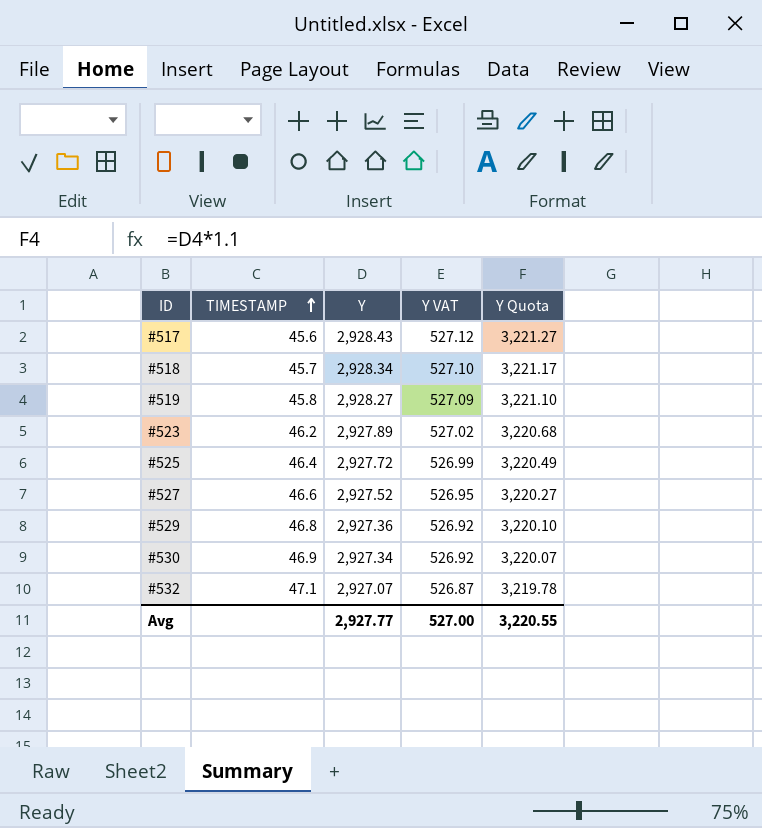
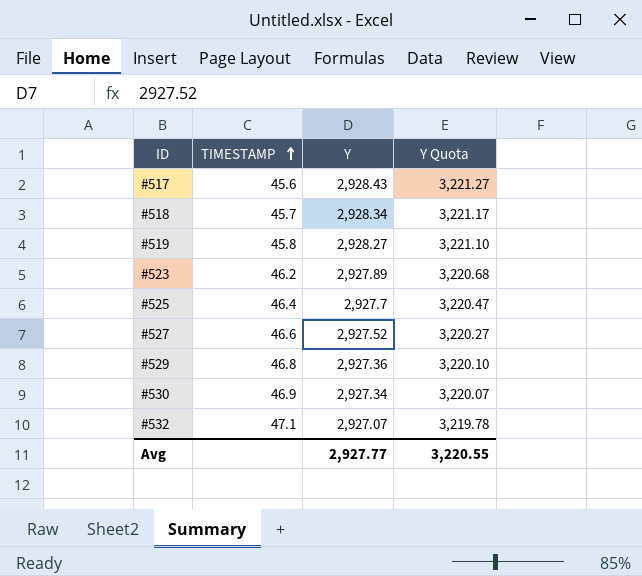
column Y VAT | formula: [Y] * 0.18 -> none
#525 | Y: 2,927.72 -> 2,927.7
#525 | Y Quota: 3,220.49 -> 3,220.47

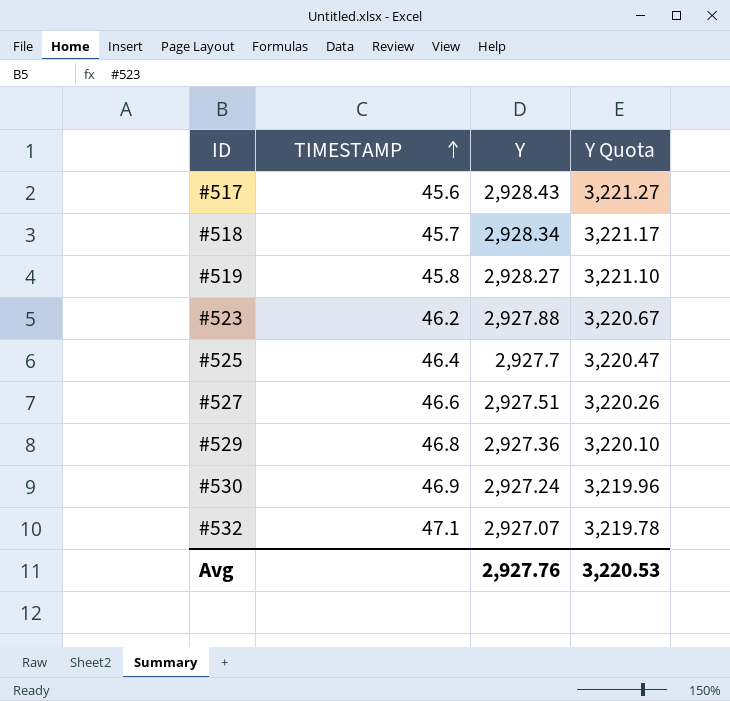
#523 | Y: 2,927.89 -> 2,927.88
#523 | Y Quota: 3,220.68 -> 3,220.67
#527 | Y: 2,927.52 -> 2,927.51
#527 | Y Quota: 3,220.27 -> 3,220.26
#530 | Y: 2,927.34 -> 2,927.24
#530 | Y Quota: 3,220.07 -> 3,219.96
Avg | Y: 2,927.77 -> 2,927.76
Avg | Y Quota: 3,220.55 -> 3,220.53

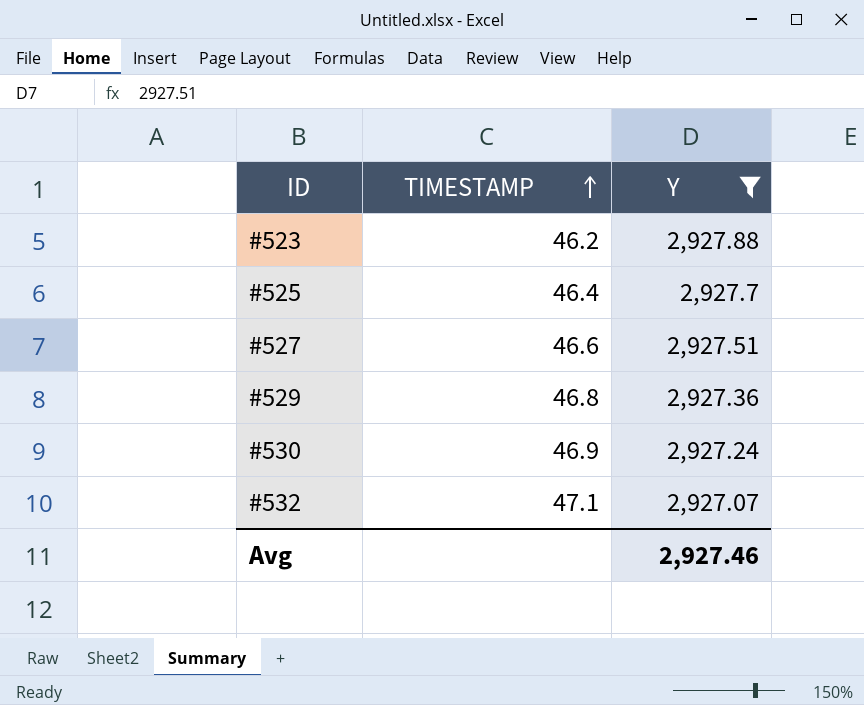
filter: none -> Y <= 2,927.88
column Y Quota | formula: [Y] * 1.1 -> none
Avg | Y: 2,927.76 -> 2,927.46

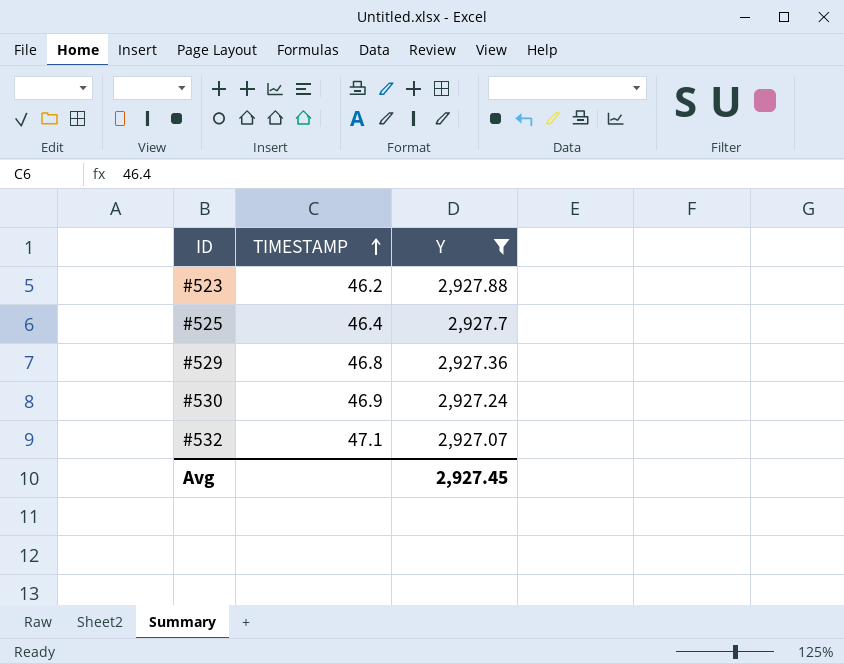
row #527: 46.6 | 2,927.51 -> none
Avg | Y: 2,927.46 -> 2,927.45

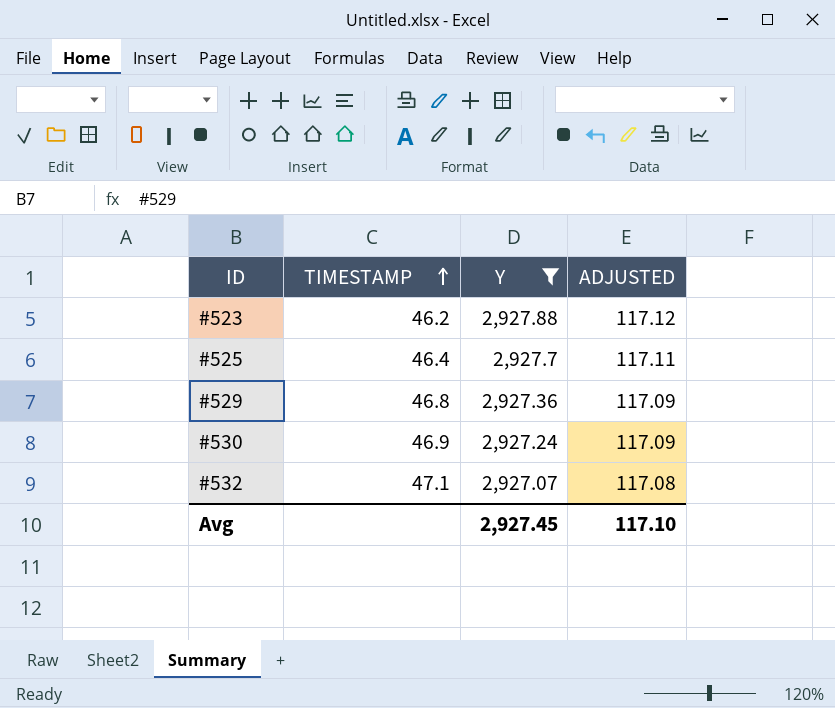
column ADJUSTED | formula: none -> [Y] * 0.04

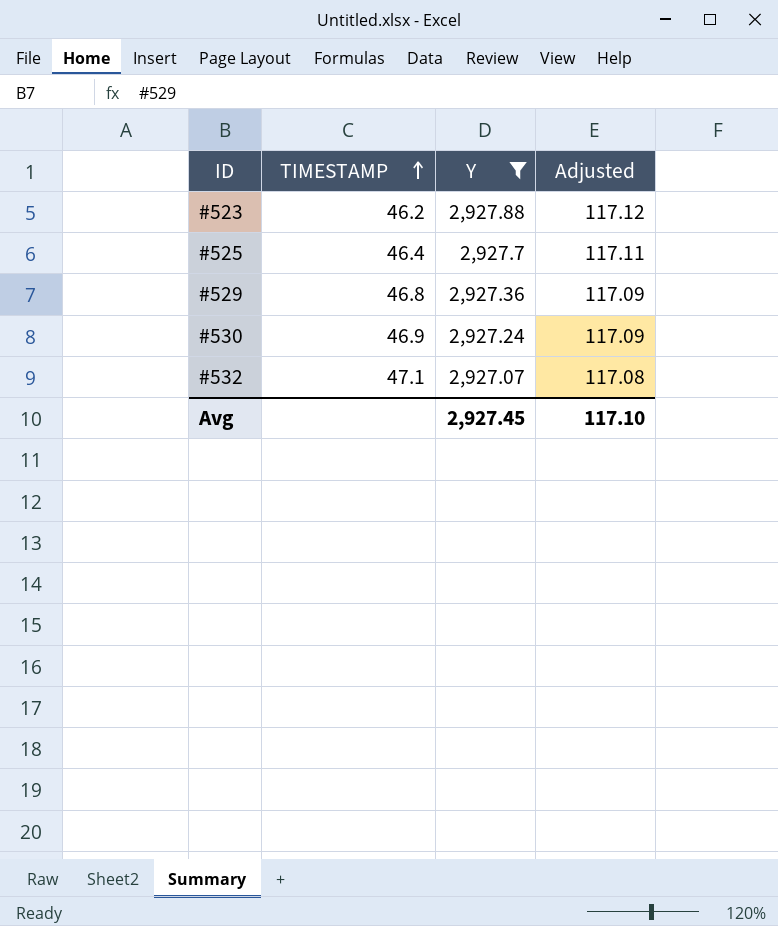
column name: ADJUSTED -> Adjusted

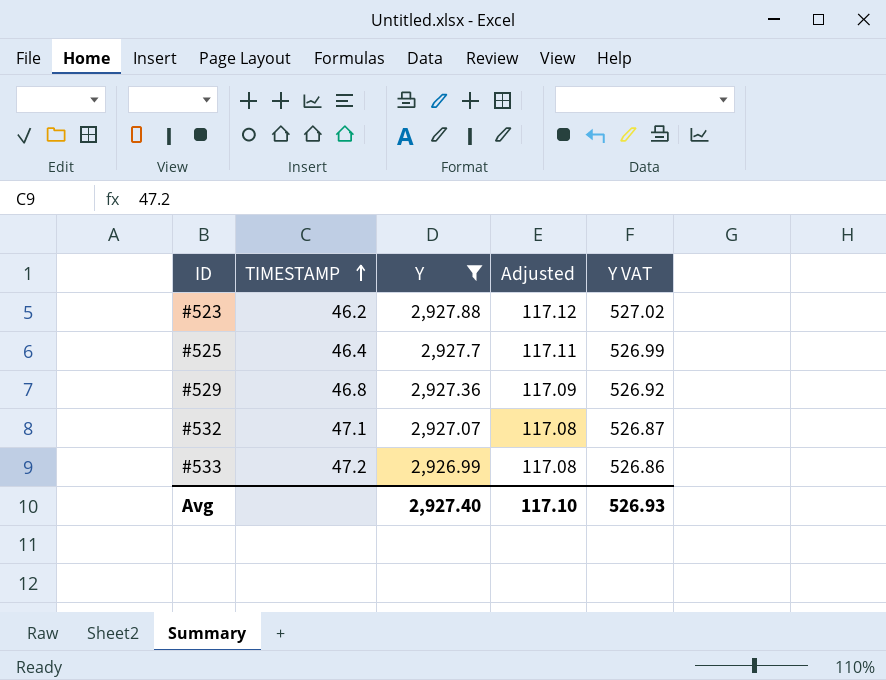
column Y VAT | formula: none -> [Y] * 0.18
row #530: 46.9 | 2,927.24 | 117.09 -> none
row #533: none -> 47.2 | 2,926.99 | 117.08 | 526.86
Avg | Y: 2,927.45 -> 2,927.40

